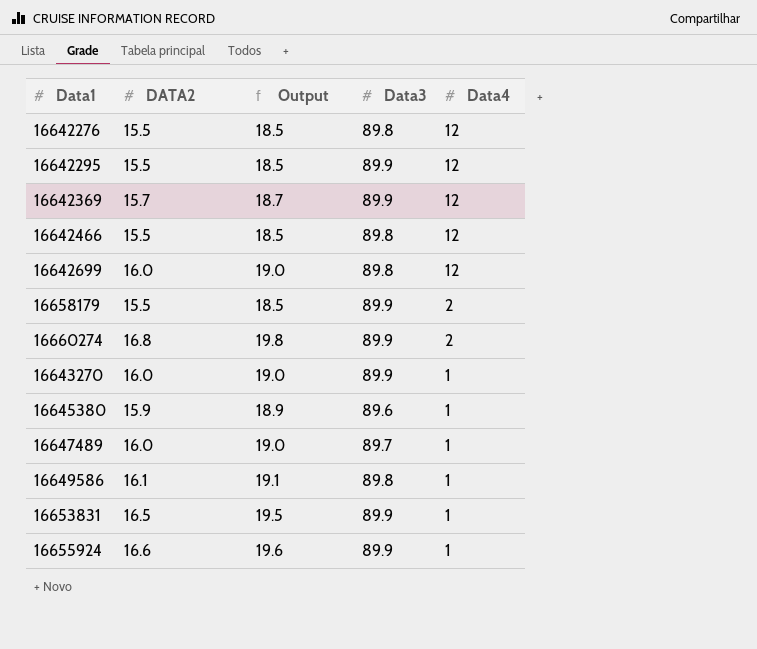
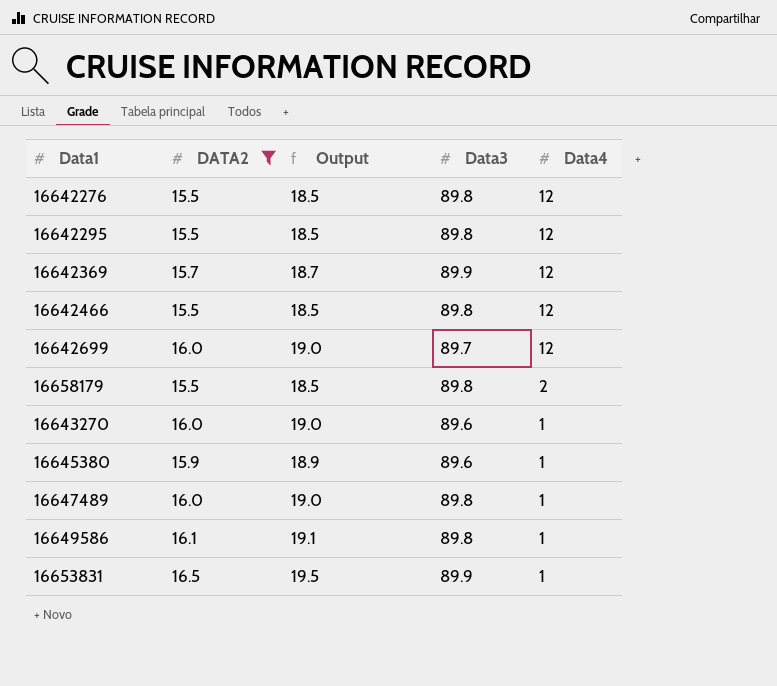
filter: none -> DATA2 <= 16.5
16642295 | Data3: 89.9 -> 89.8
16642699 | Data3: 89.8 -> 89.7
16658179 | Data3: 89.9 -> 89.8
16643270 | Data3: 89.9 -> 89.6
16647489 | Data3: 89.7 -> 89.8

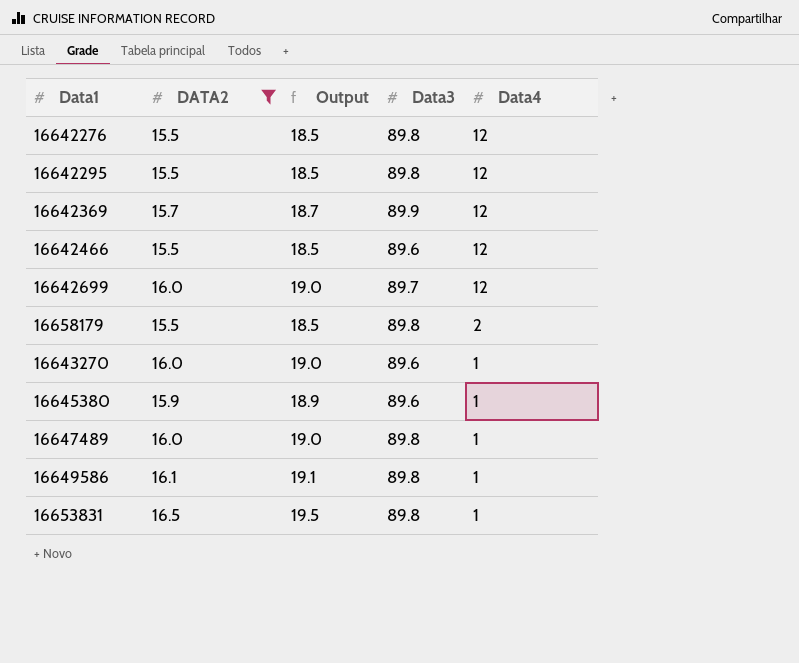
16642466 | Data3: 89.8 -> 89.6
16653831 | Data3: 89.9 -> 89.8

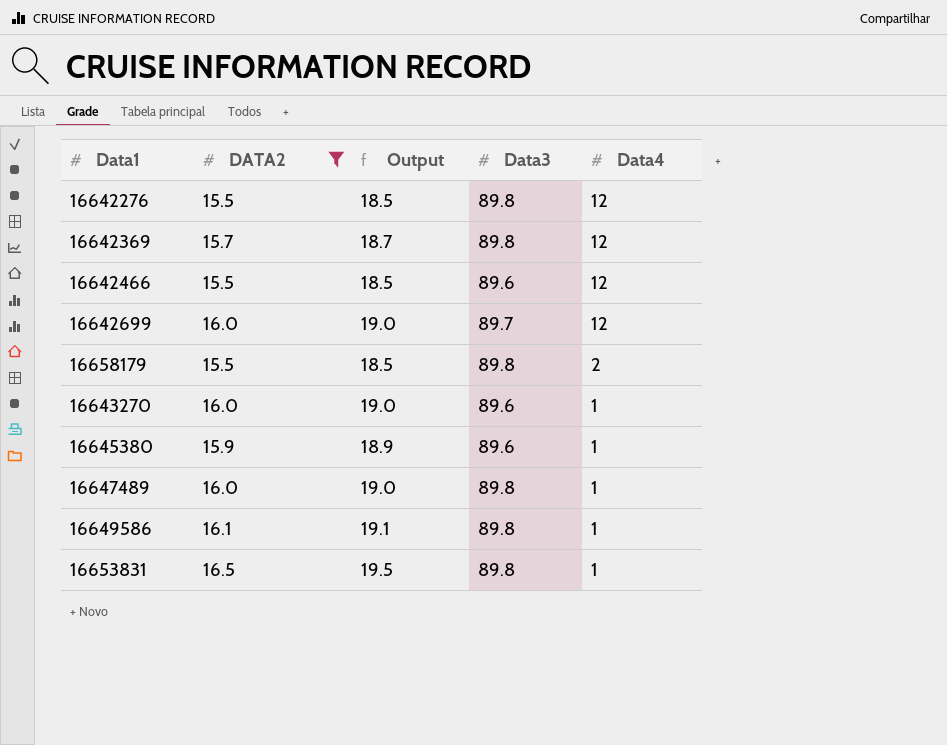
row 16642295: 15.5 | 18.5 | 89.8 | 12 -> none
16642369 | Data3: 89.9 -> 89.8

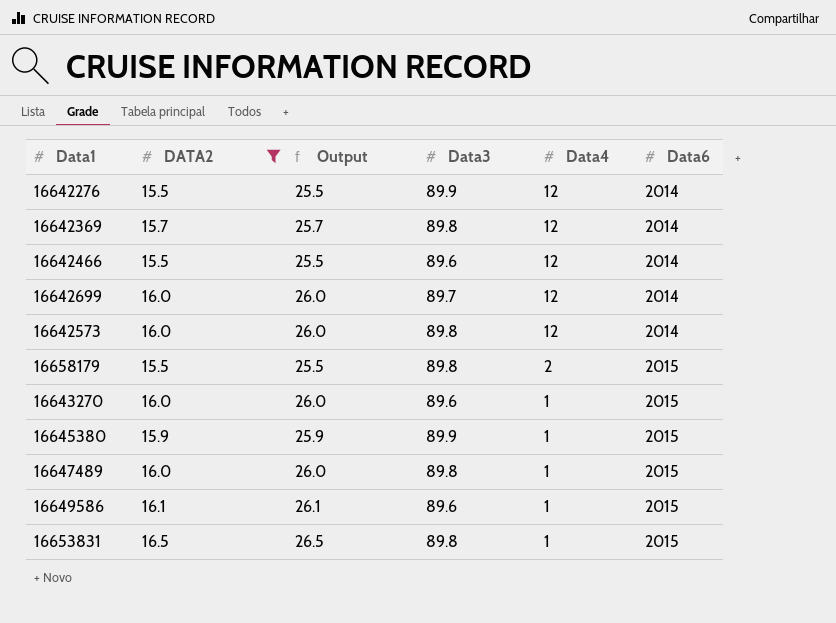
column Output | formula: [DATA2] + 3 -> [DATA2] + 10
column Data6 | position: none -> 6
16642276 | Data3: 89.8 -> 89.9
row 16642573: none -> 16.0 | 26.0 | 89.8 | 12 | 2014
16645380 | Data3: 89.6 -> 89.9
16649586 | Data3: 89.8 -> 89.6

